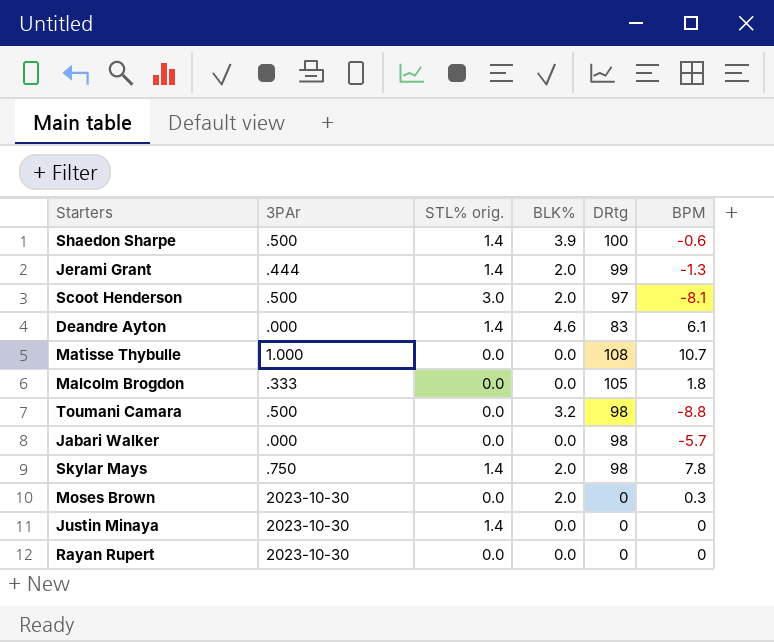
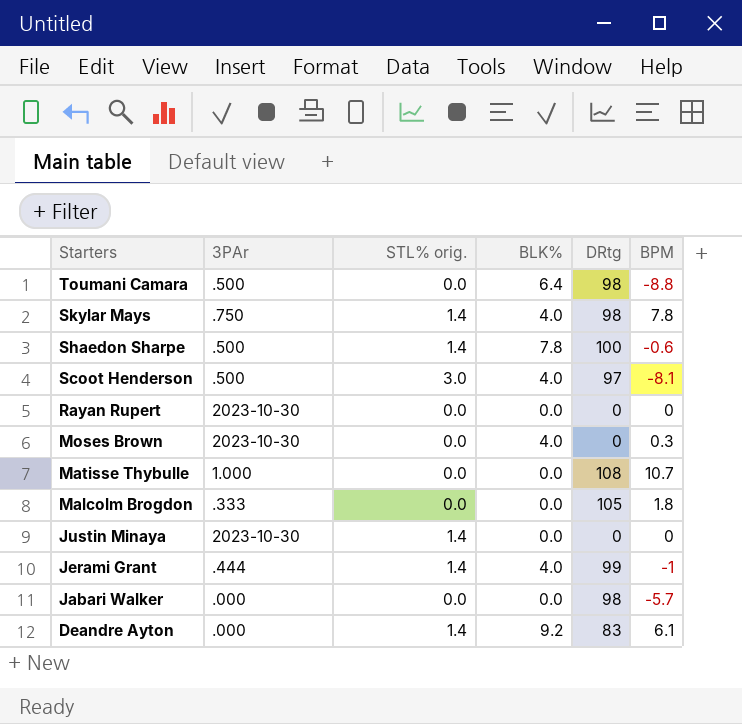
row order: none -> Starters descending
Toumani Camara | BLK%: 3.2 -> 6.4
Skylar Mays | BLK%: 2.0 -> 4.0
Shaedon Sharpe | BLK%: 3.9 -> 7.8
Scoot Henderson | BLK%: 2.0 -> 4.0
Moses Brown | BLK%: 2.0 -> 4.0
Jerami Grant | BLK%: 2.0 -> 4.0
Jerami Grant | BPM: -1.3 -> -1
Deandre Ayton | BLK%: 4.6 -> 9.2

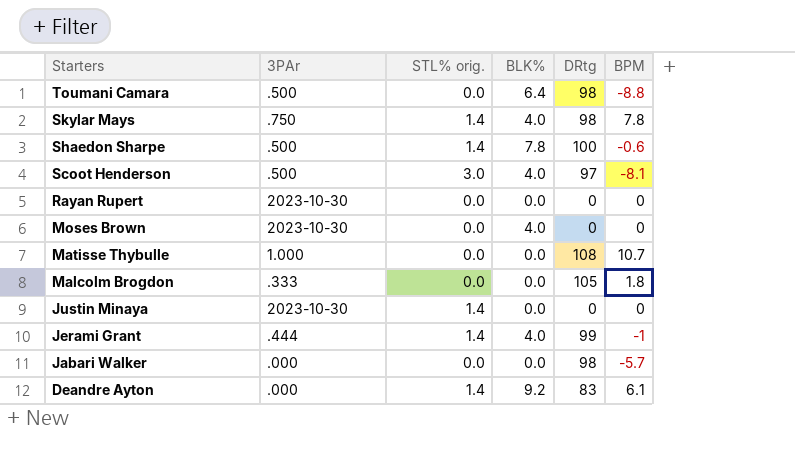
Moses Brown | BPM: 0.3 -> 0

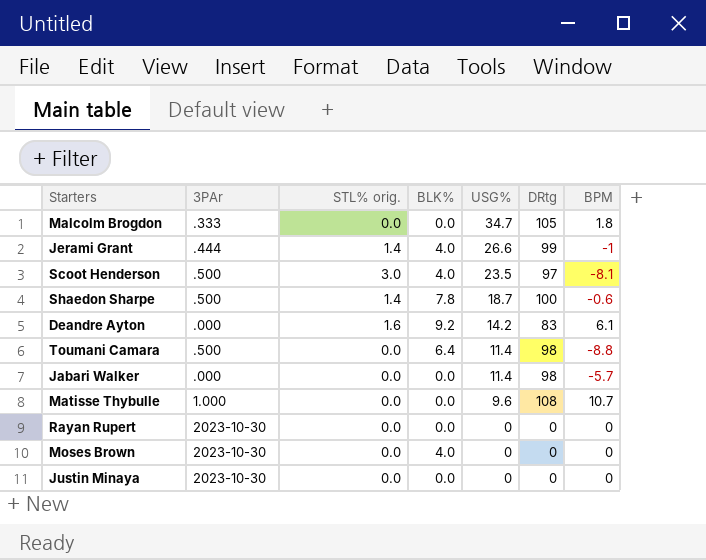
row order: Starters descending -> USG% descending
column USG% | position: none -> 5
row Skylar Mays: .750 | 1.4 | 4.0 | 98 | 7.8 -> none
Deandre Ayton | STL% orig.: 1.4 -> 1.6
Justin Minaya | STL% orig.: 1.4 -> 0.0

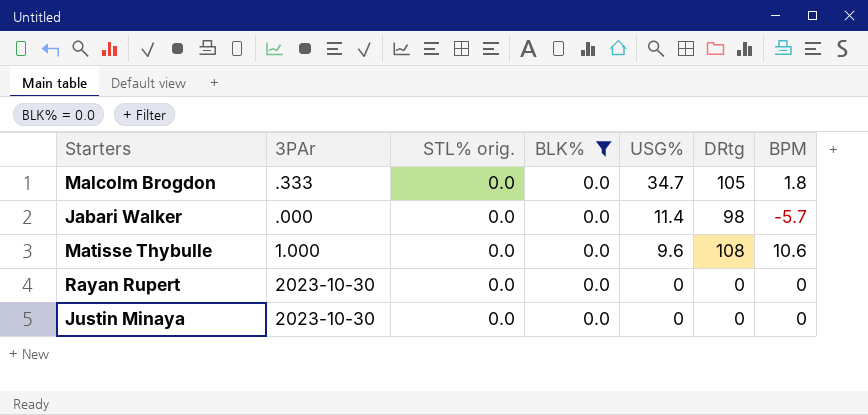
filter: none -> BLK% = 0.0
Matisse Thybulle | BPM: 10.7 -> 10.6

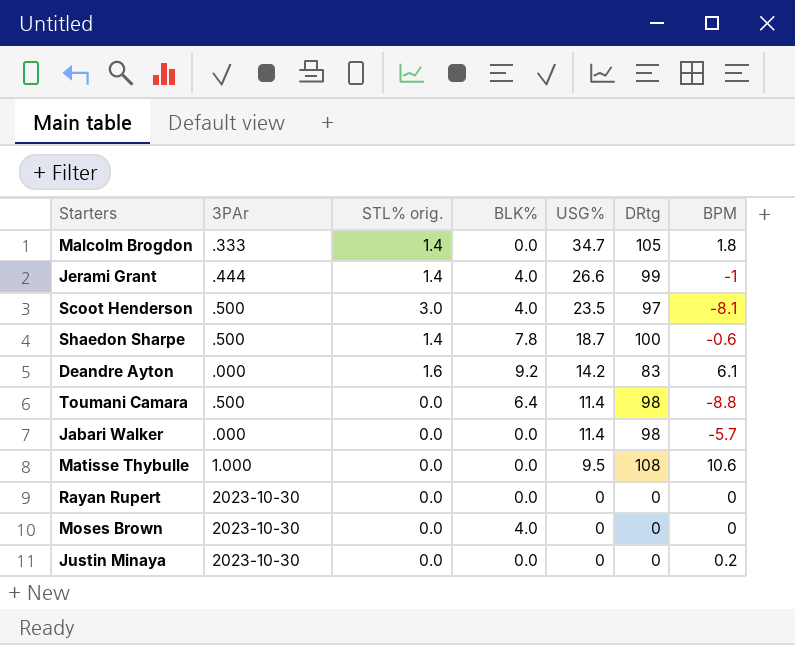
filter: BLK% = 0.0 -> none
Malcolm Brogdon | STL% orig.: 0.0 -> 1.4
Matisse Thybulle | USG%: 9.6 -> 9.5
Justin Minaya | BPM: 0 -> 0.2

